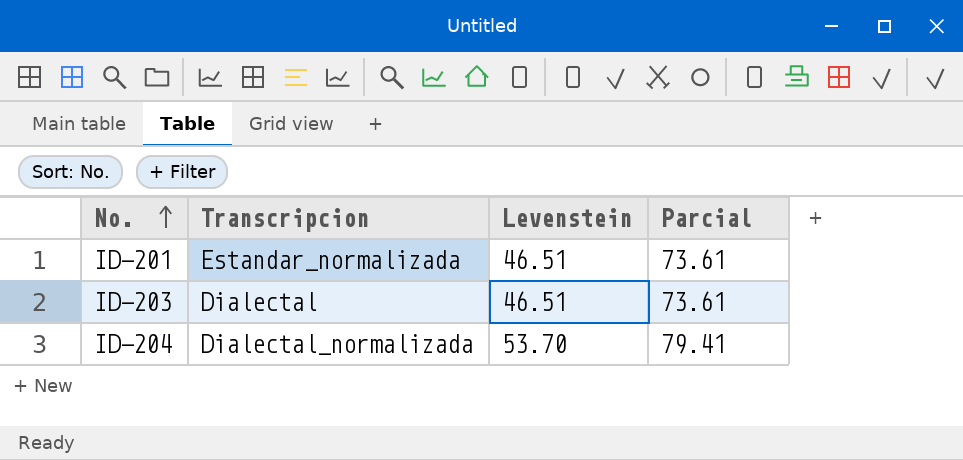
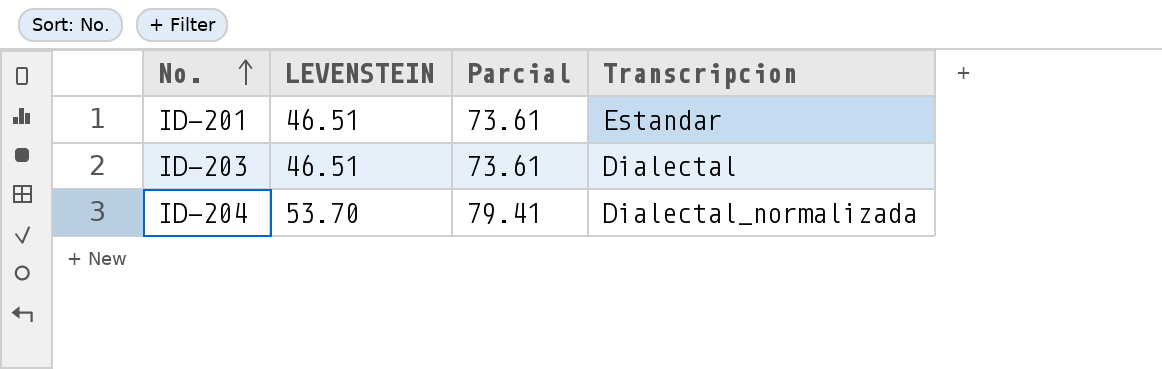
column name: Levenstein -> LEVENSTEIN
column Transcripcion | position: 2 -> 4
ID-201 | Transcripcion: Estandar_normalizada -> Estandar

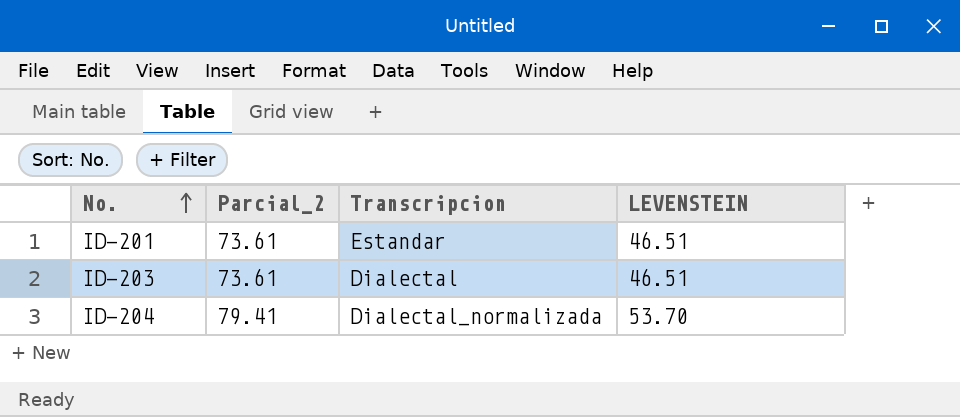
column name: Parcial -> Parcial_2
column LEVENSTEIN | position: 2 -> 4

